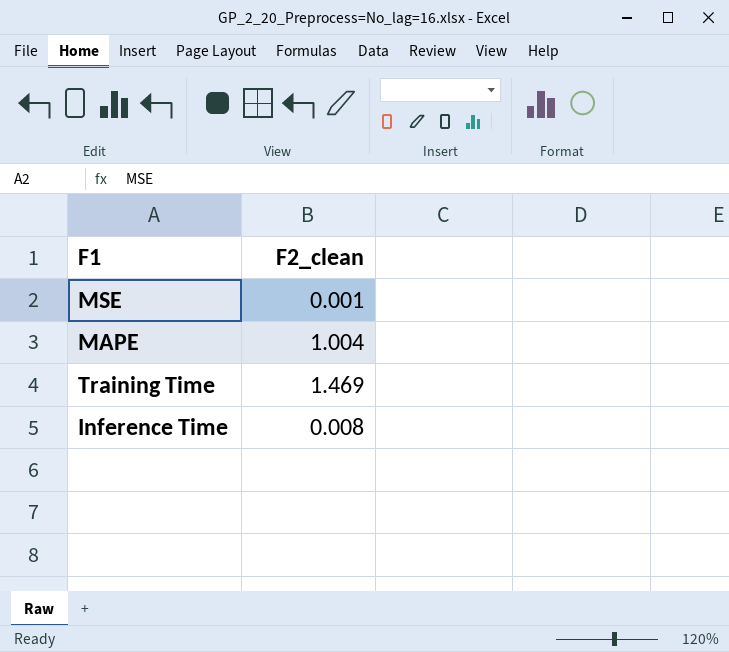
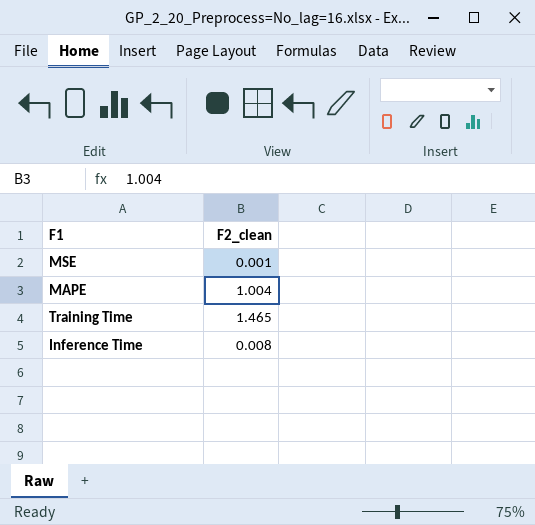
Training Time | F2_clean: 1.469 -> 1.465

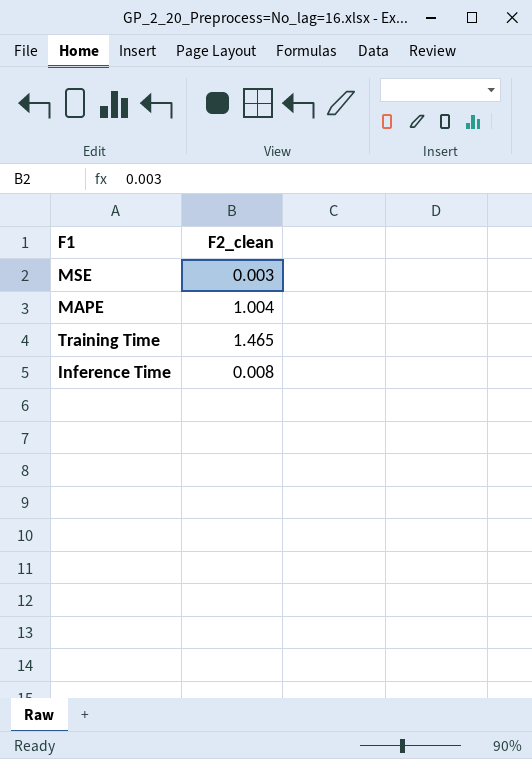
MSE | F2_clean: 0.001 -> 0.003

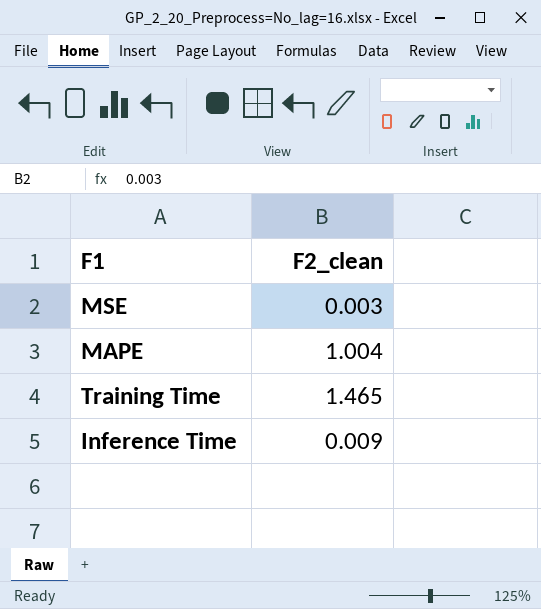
Inference Time | F2_clean: 0.008 -> 0.009

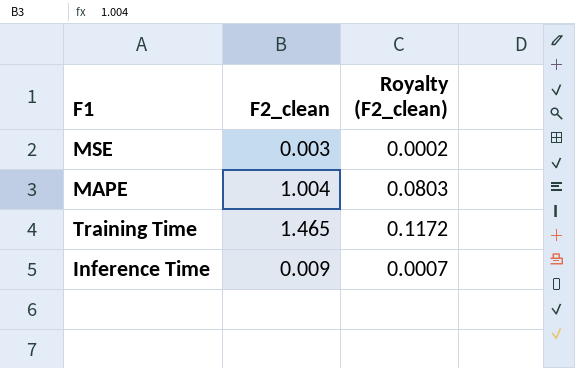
column Royalty (F2_clean) | formula: none -> [F2_clean] * 0.08

